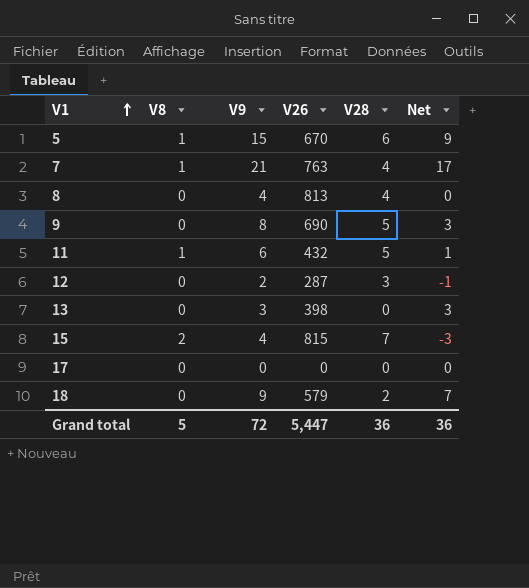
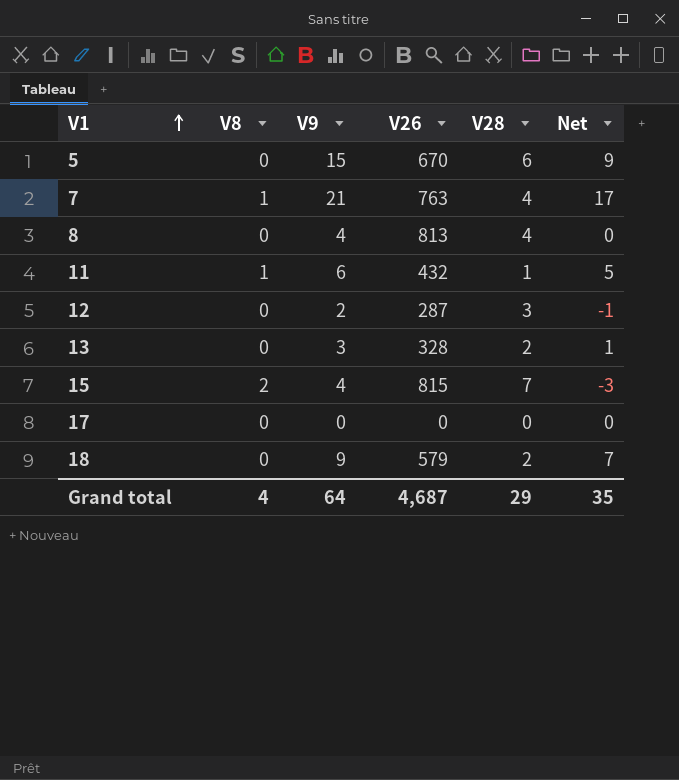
row 9: 0 | 8 | 690 | 5 | 3 -> none
5 | V8: 1 -> 0
11 | V28: 5 -> 1
11 | Net: 1 -> 5
13 | V26: 398 -> 328
13 | V28: 0 -> 2
13 | Net: 3 -> 1
Grand total | V8: 5 -> 4
Grand total | V9: 72 -> 64
Grand total | V26: 5,447 -> 4,687
Grand total | V28: 36 -> 29
Grand total | Net: 36 -> 35

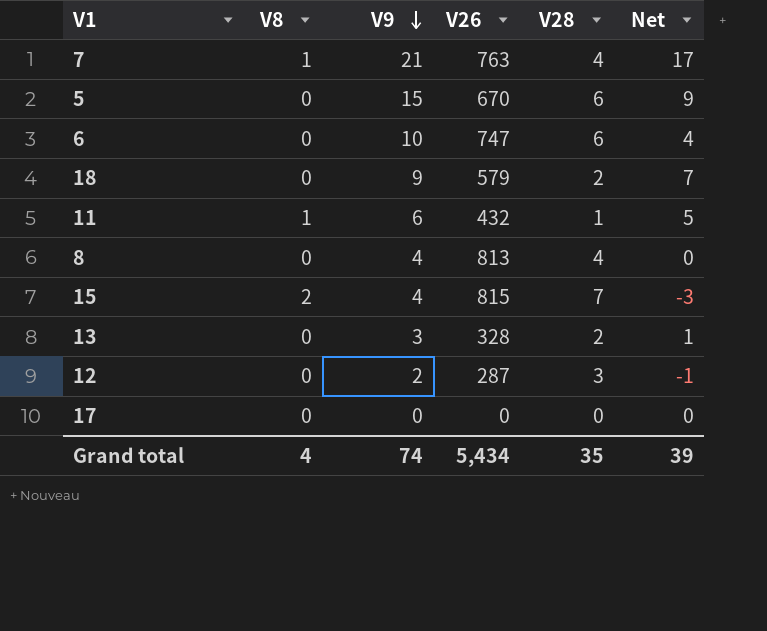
row order: V1 ascending -> V9 descending
row 6: none -> 0 | 10 | 747 | 6 | 4
Grand total | V9: 64 -> 74
Grand total | V26: 4,687 -> 5,434
Grand total | V28: 29 -> 35
Grand total | Net: 35 -> 39

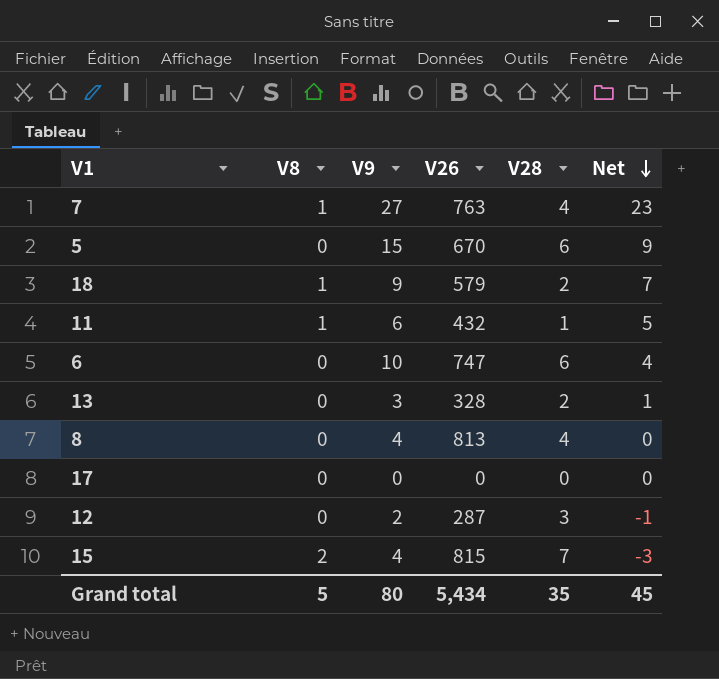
row order: V9 descending -> Net descending
7 | V9: 21 -> 27
7 | Net: 17 -> 23
18 | V8: 0 -> 1
Grand total | V8: 4 -> 5
Grand total | V9: 74 -> 80
Grand total | Net: 39 -> 45

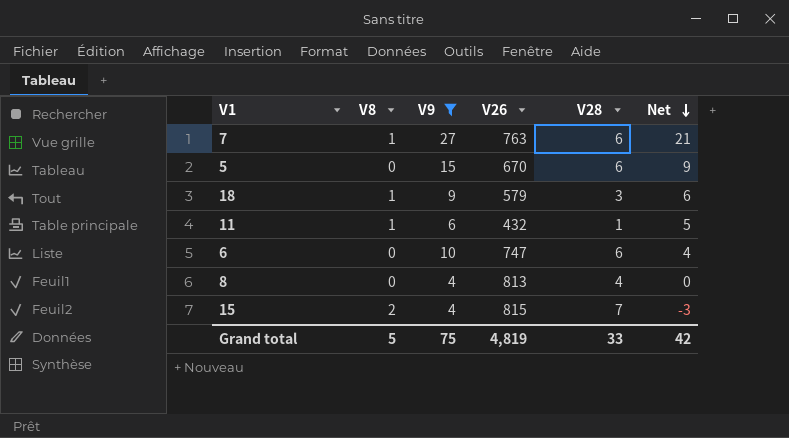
filter: none -> V9 >= 4
7 | V28: 4 -> 6
7 | Net: 23 -> 21
18 | V28: 2 -> 3
18 | Net: 7 -> 6
Grand total | V9: 80 -> 75
Grand total | V26: 5,434 -> 4,819
Grand total | V28: 35 -> 33
Grand total | Net: 45 -> 42

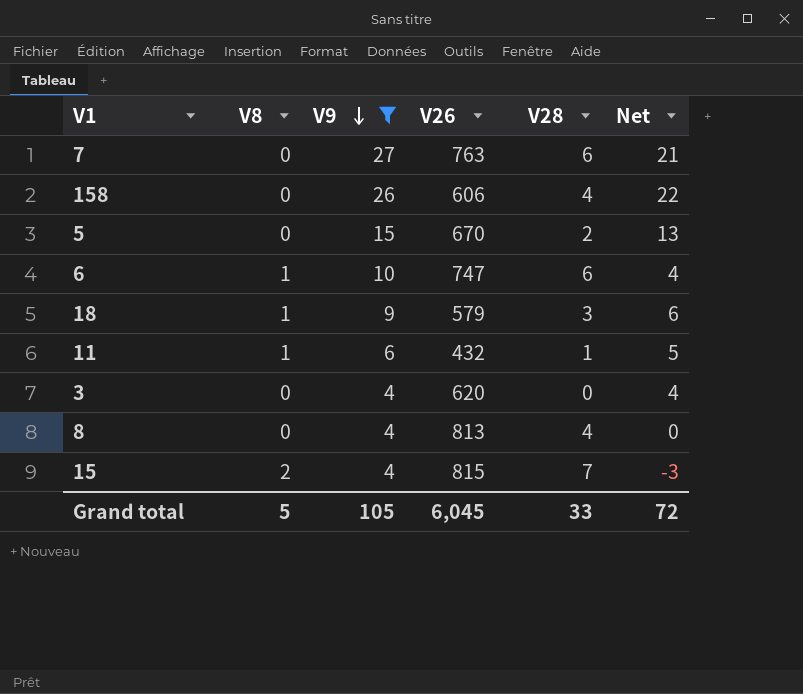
row order: Net descending -> V9 descending
7 | V8: 1 -> 0
row 158: none -> 0 | 26 | 606 | 4 | 22
5 | V28: 6 -> 2
5 | Net: 9 -> 13
6 | V8: 0 -> 1
row 3: none -> 0 | 4 | 620 | 0 | 4
Grand total | V9: 75 -> 105
Grand total | V26: 4,819 -> 6,045
Grand total | Net: 42 -> 72

